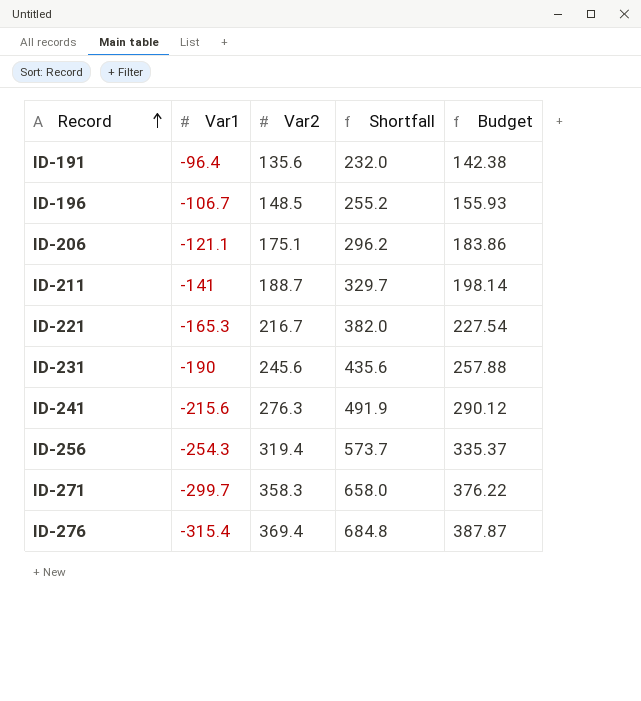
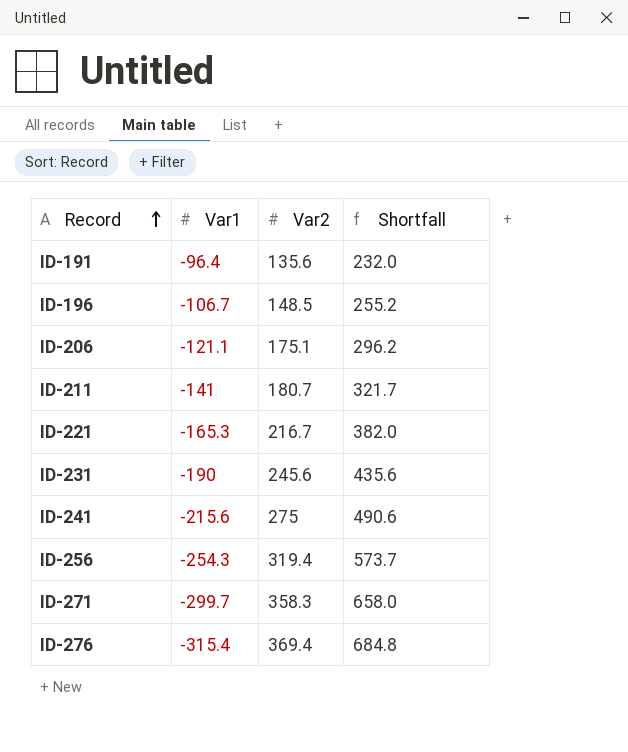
column Budget | formula: [Var2] * 1.05 -> none
ID-211 | Var2: 188.7 -> 180.7
ID-211 | Shortfall: 329.7 -> 321.7
ID-241 | Var2: 276.3 -> 275
ID-241 | Shortfall: 491.9 -> 490.6

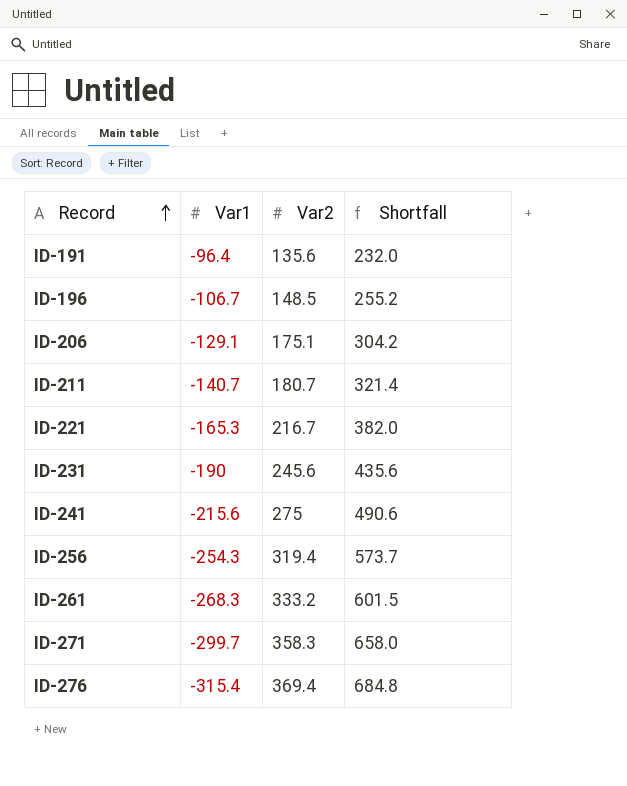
ID-206 | Var1: -121.1 -> -129.1
ID-206 | Shortfall: 296.2 -> 304.2
ID-211 | Var1: -141 -> -140.7
ID-211 | Shortfall: 321.7 -> 321.4
row ID-261: none -> -268.3 | 333.2 | 601.5

